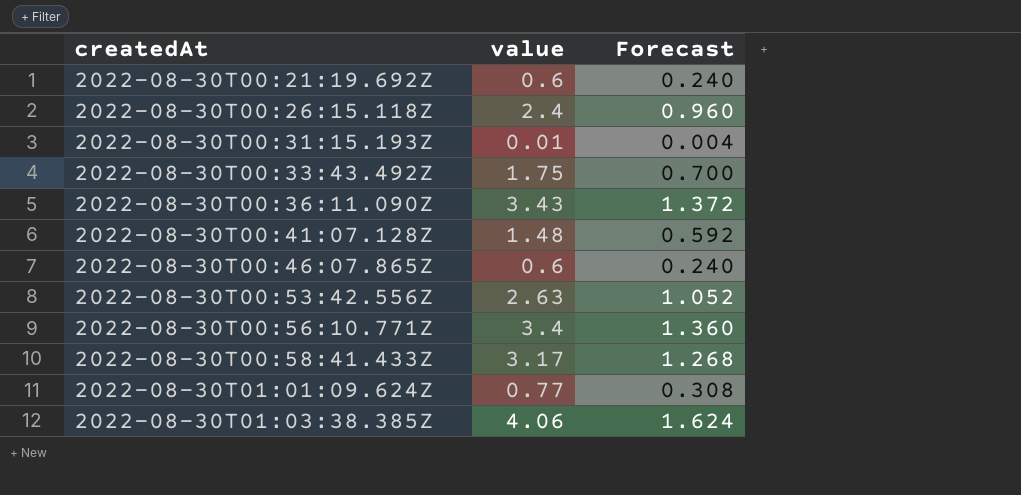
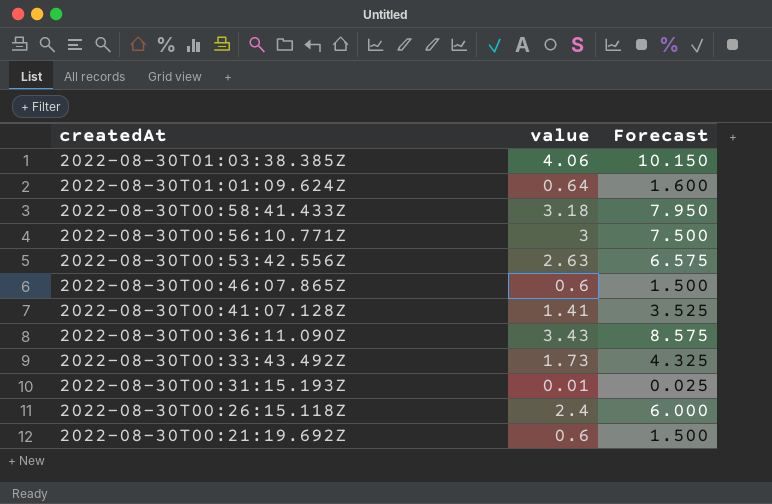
row order: createdAt ascending -> createdAt descending
column Forecast | formula: [value] * 0.4 -> [value] * 2.5
2022-08-30T01:01:09.624Z | value: 0.77 -> 0.64
2022-08-30T00:58:41.433Z | value: 3.17 -> 3.18
2022-08-30T00:56:10.771Z | value: 3.4 -> 3
2022-08-30T00:41:07.128Z | value: 1.48 -> 1.41
2022-08-30T00:33:43.492Z | value: 1.75 -> 1.73

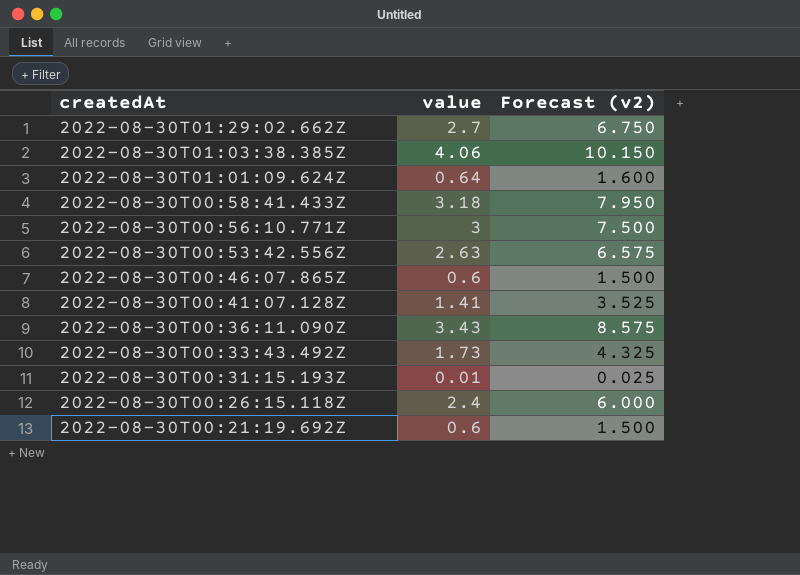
column name: Forecast -> Forecast (v2)
row 2022-08-30T01:29:02.662Z: none -> 2.7 | 6.750

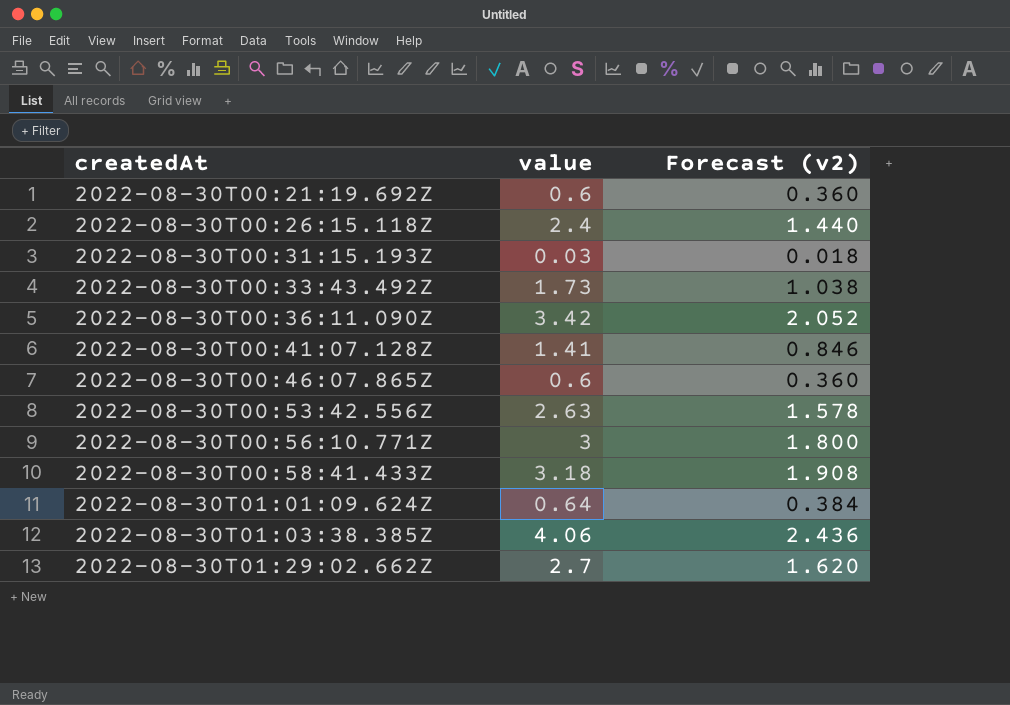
row order: createdAt descending -> createdAt ascending
column Forecast (v2) | formula: [value] * 2.5 -> [value] * 0.6
2022-08-30T00:31:15.193Z | value: 0.01 -> 0.03
2022-08-30T00:36:11.090Z | value: 3.43 -> 3.42

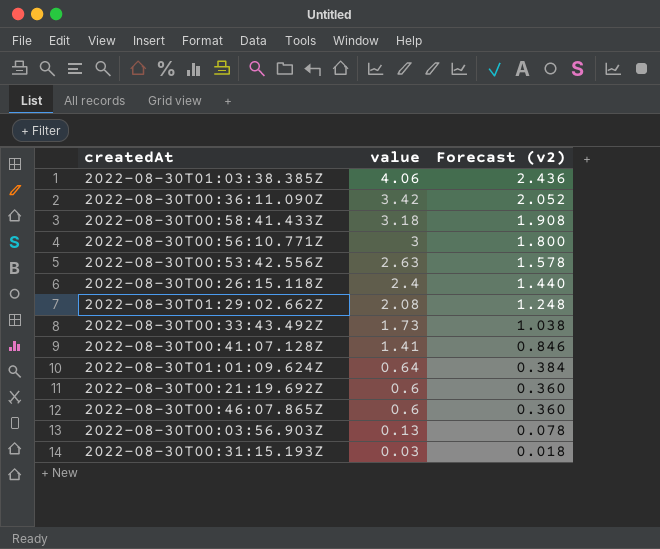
row order: createdAt ascending -> value descending
2022-08-30T01:29:02.662Z | value: 2.7 -> 2.08
2022-08-30T01:29:02.662Z | Forecast (v2): 1.620 -> 1.248
row 2022-08-30T00:03:56.903Z: none -> 0.13 | 0.078

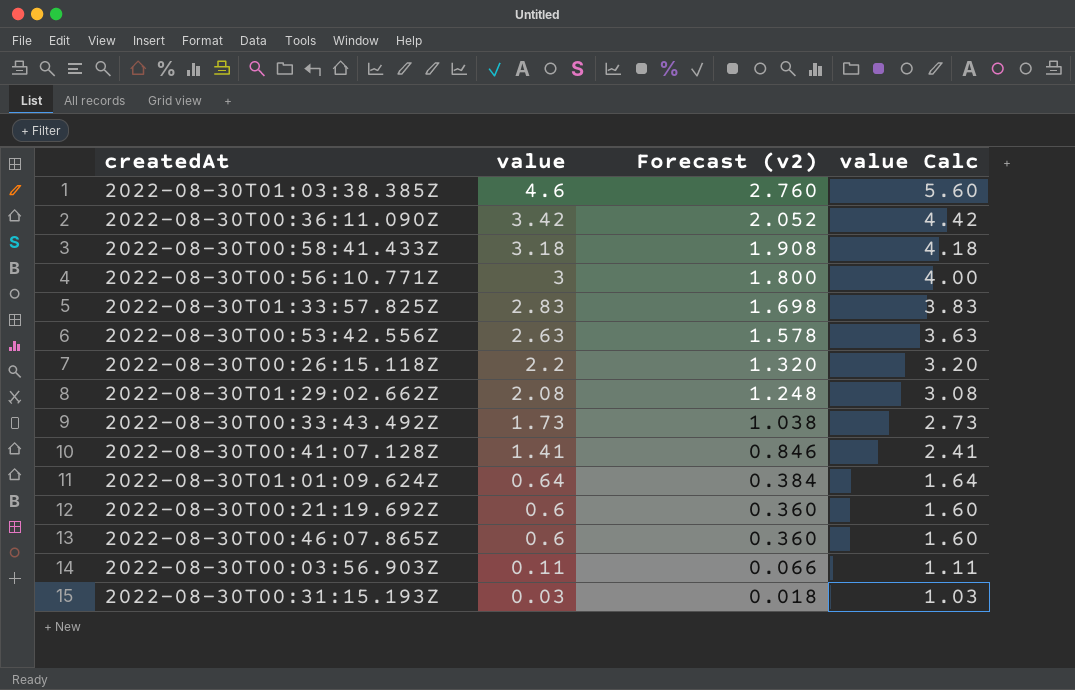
column value Calc | formula: none -> [value] + 1
2022-08-30T01:03:38.385Z | value: 4.06 -> 4.6
2022-08-30T01:03:38.385Z | Forecast (v2): 2.436 -> 2.760
row 2022-08-30T01:33:57.825Z: none -> 2.83 | 1.698 | 3.83
2022-08-30T00:26:15.118Z | value: 2.4 -> 2.2
2022-08-30T00:26:15.118Z | Forecast (v2): 1.440 -> 1.320
2022-08-30T00:03:56.903Z | value: 0.13 -> 0.11
2022-08-30T00:03:56.903Z | Forecast (v2): 0.078 -> 0.066

